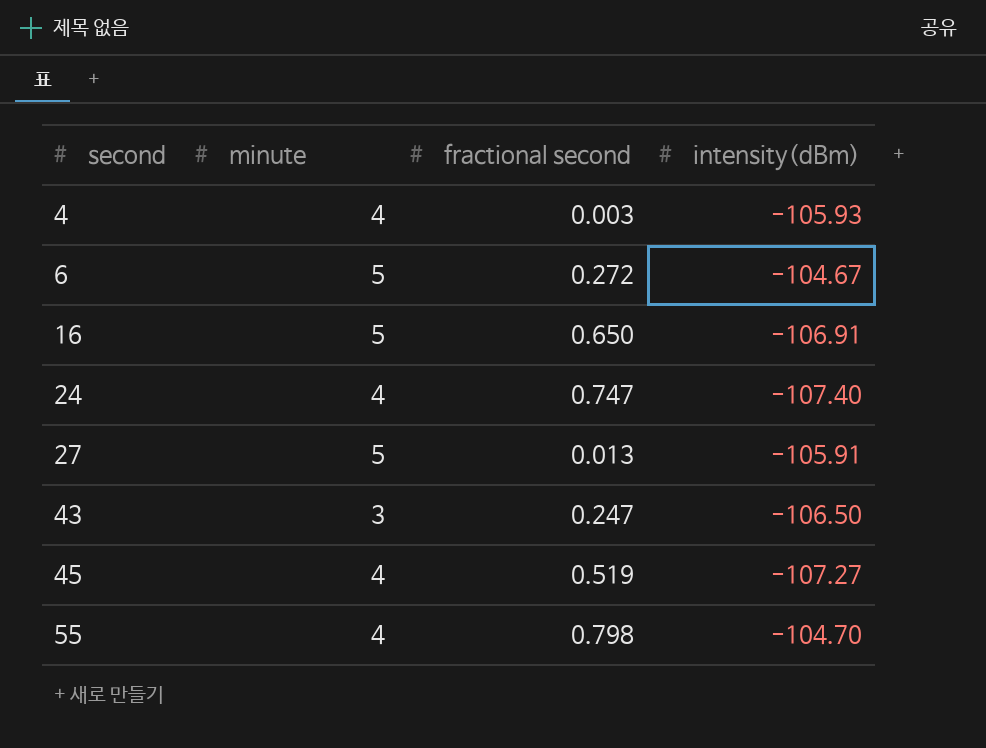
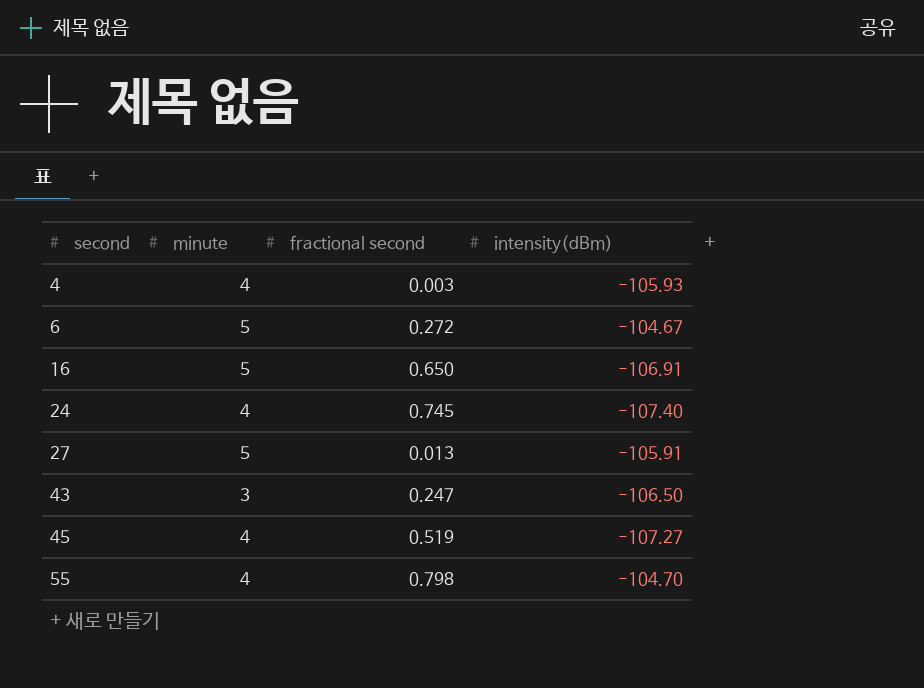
24 | fractional second: 0.747 -> 0.745

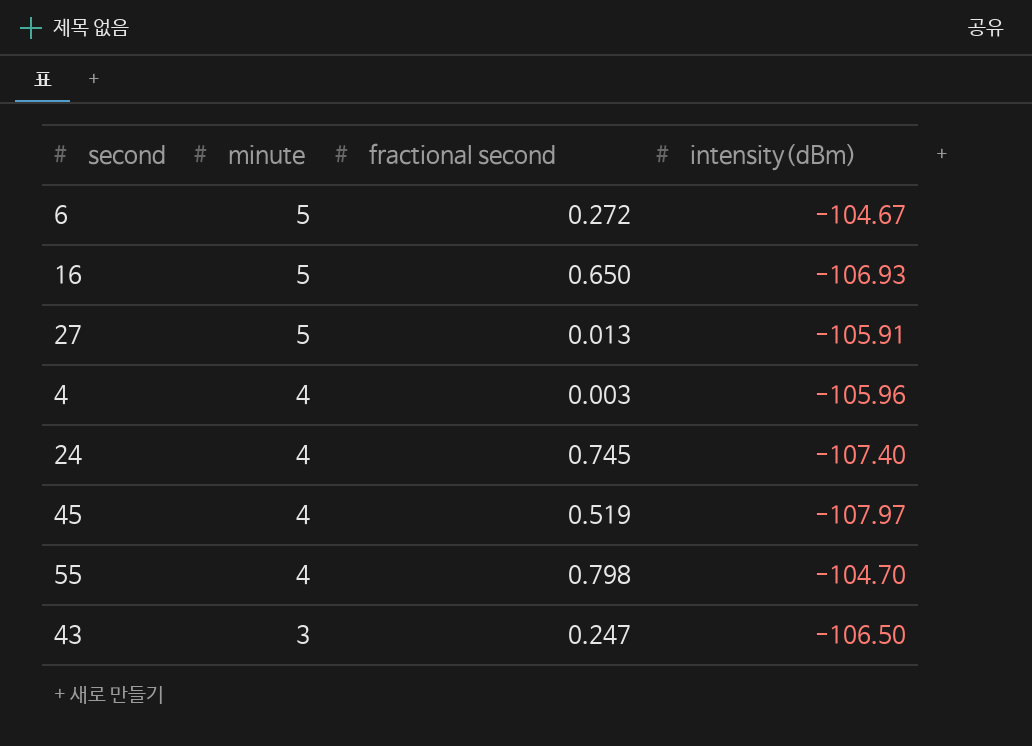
row order: second ascending -> minute descending
16 | intensity(dBm): -106.91 -> -106.93
4 | intensity(dBm): -105.93 -> -105.96
45 | intensity(dBm): -107.27 -> -107.97

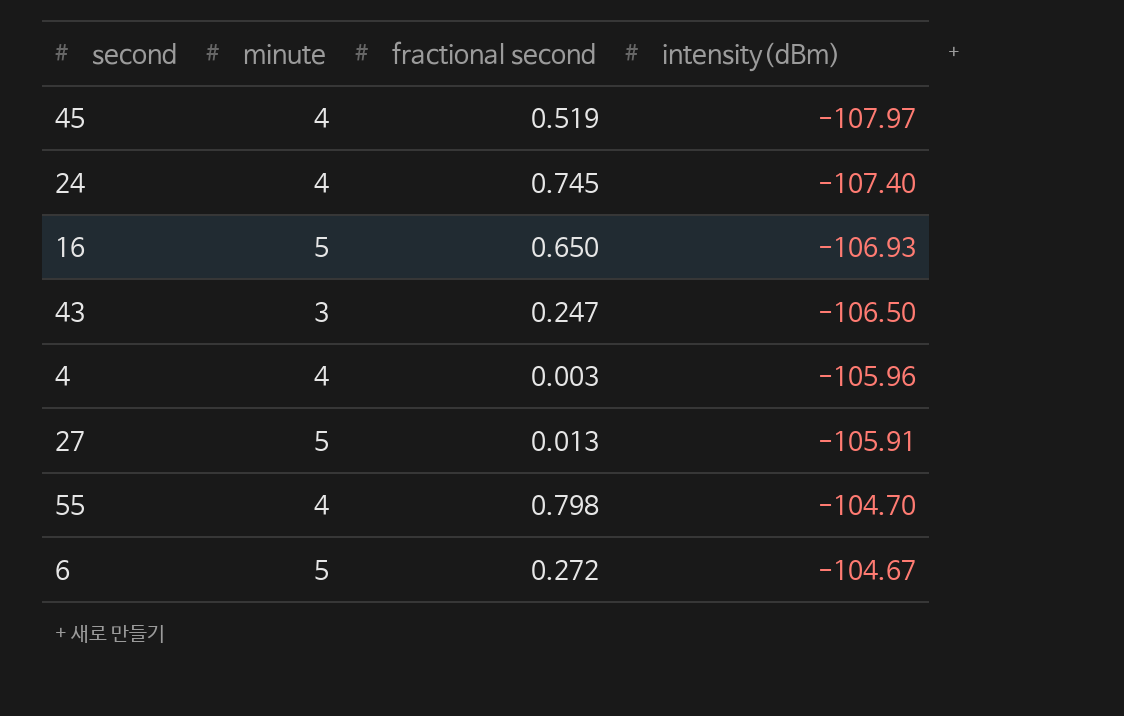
row order: minute descending -> intensity(dBm) ascending

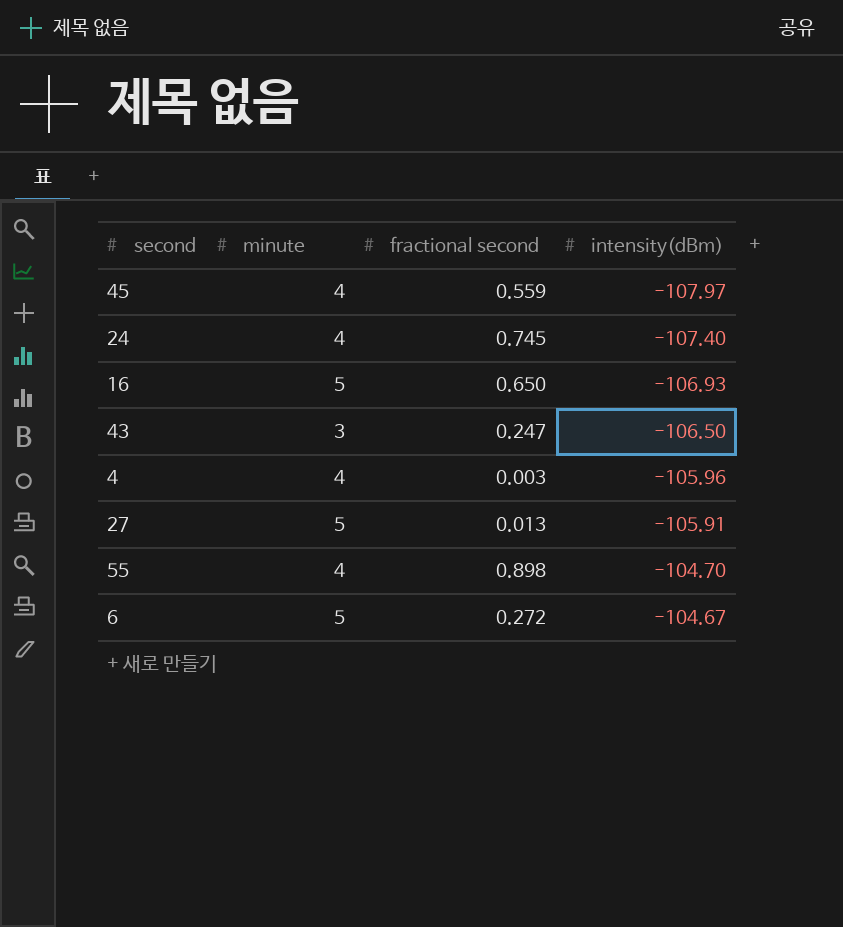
45 | fractional second: 0.519 -> 0.559
55 | fractional second: 0.798 -> 0.898

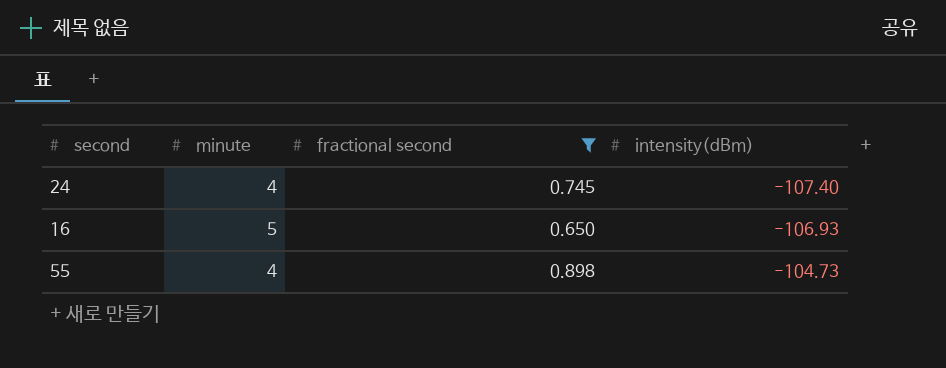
filter: none -> fractional second >= 0.650
55 | intensity(dBm): -104.70 -> -104.73

